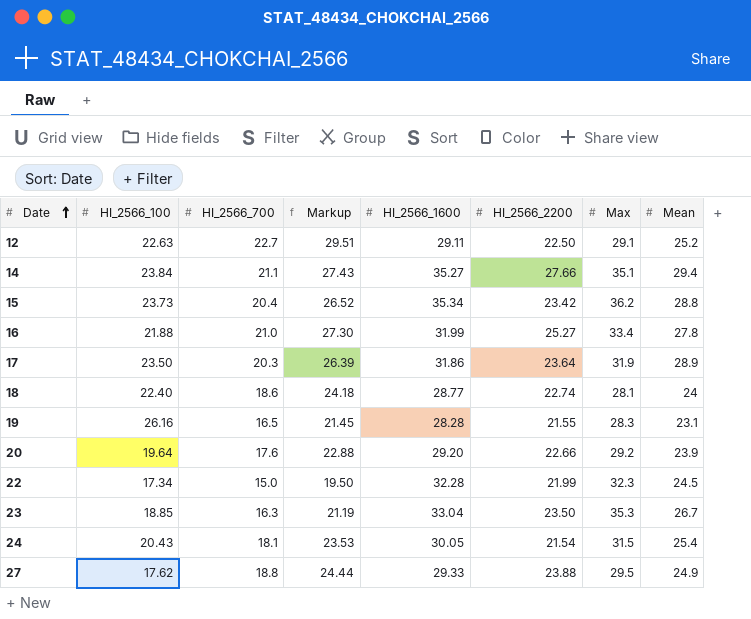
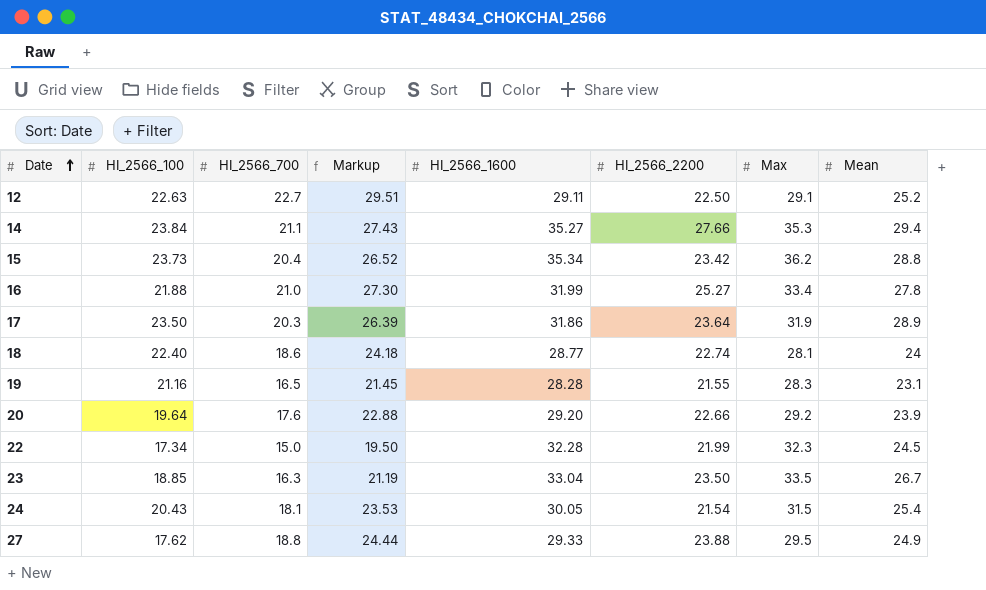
14 | Max: 35.1 -> 35.3
19 | HI_2566_100: 26.16 -> 21.16
23 | Max: 35.3 -> 33.5

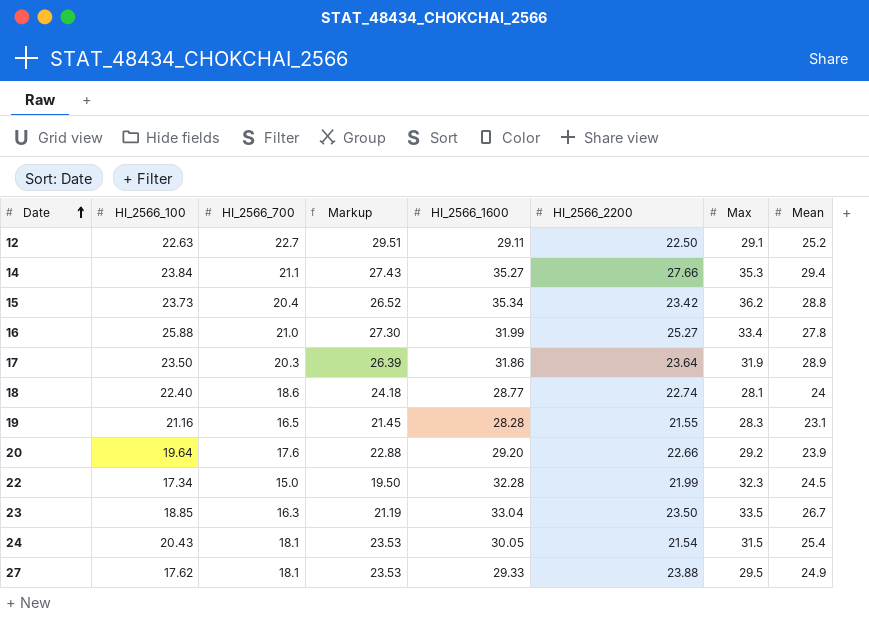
16 | HI_2566_100: 21.88 -> 25.88
27 | HI_2566_700: 18.8 -> 18.1
27 | Markup: 24.44 -> 23.53

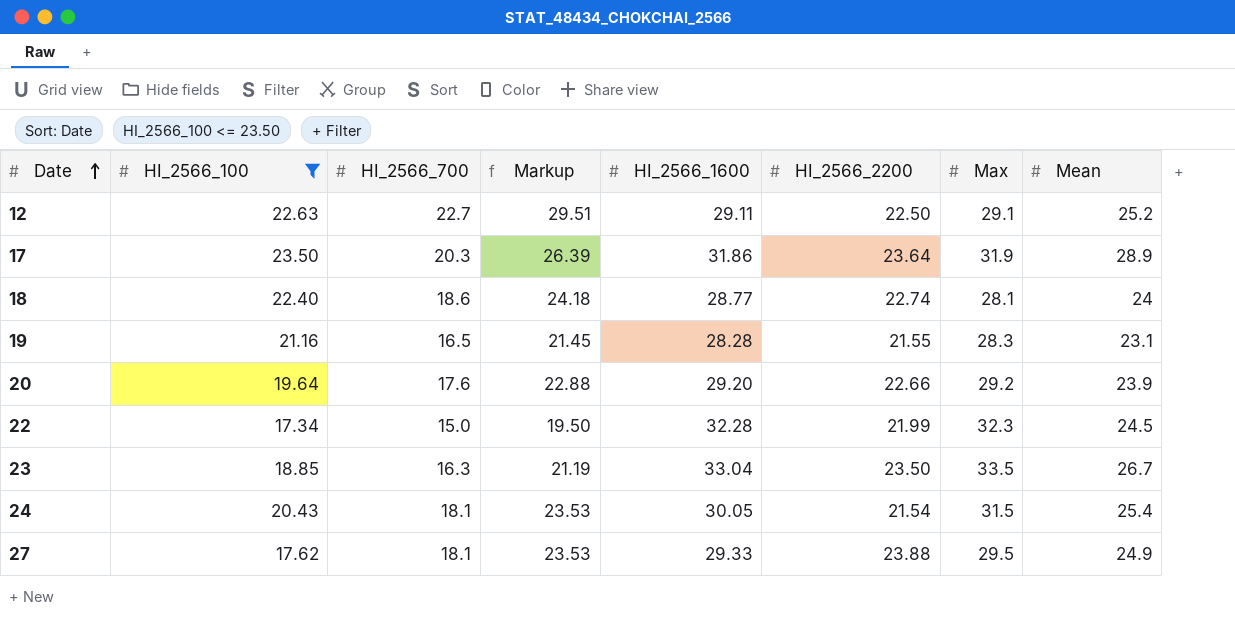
filter: none -> HI_2566_100 <= 23.50

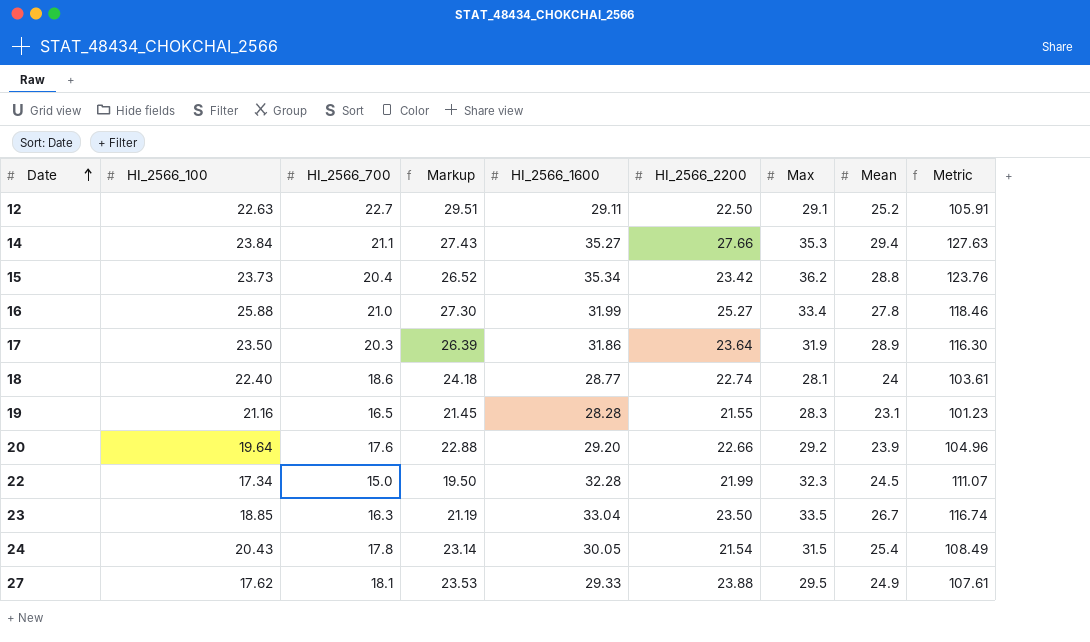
filter: HI_2566_100 <= 23.50 -> none
column Metric | formula: none -> [HI_2566_1600] + [HI_2566_2200] + [Max] + [Mean]
24 | HI_2566_700: 18.1 -> 17.8
24 | Markup: 23.53 -> 23.14

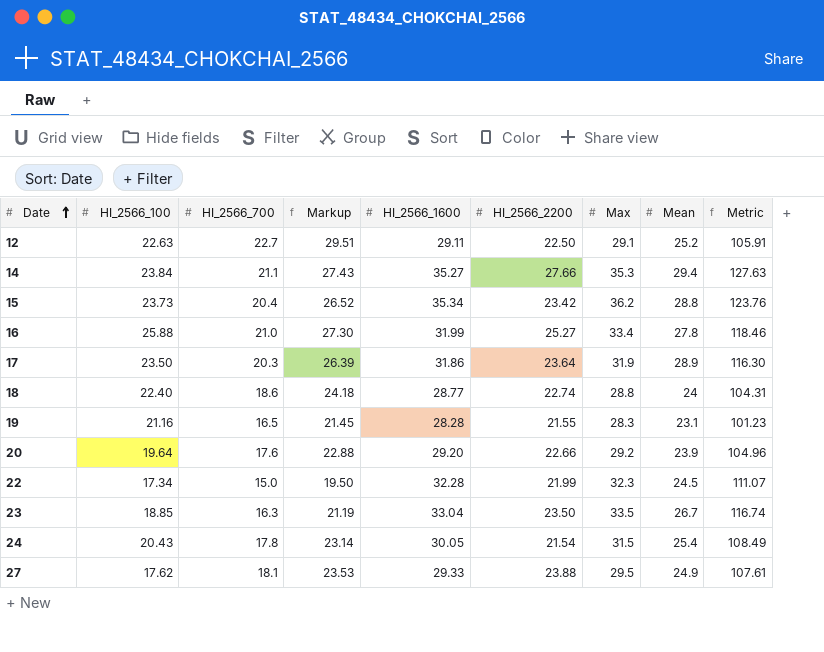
18 | Max: 28.1 -> 28.8
18 | Metric: 103.61 -> 104.31

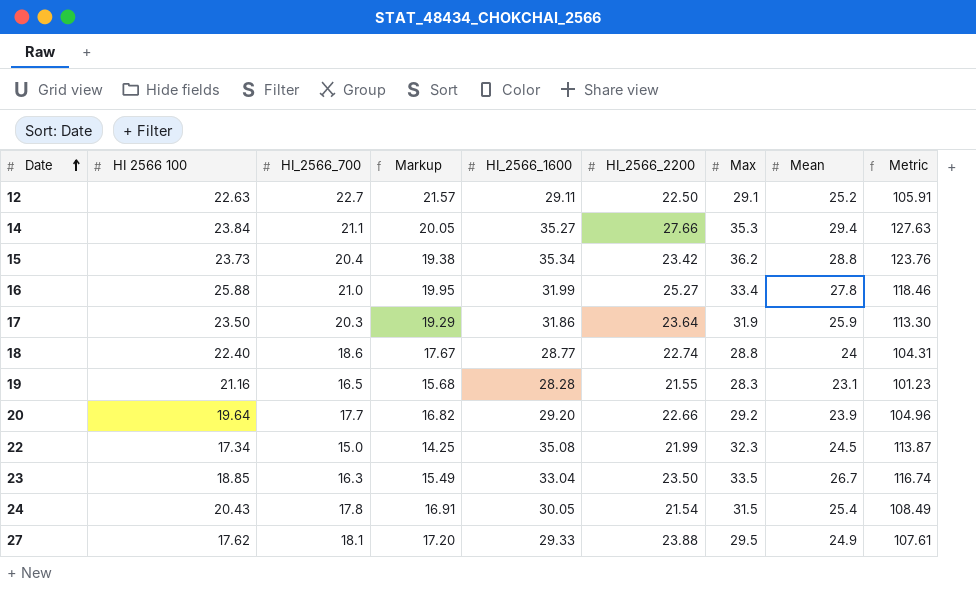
column name: HI_2566_100 -> HI 2566 100
column Markup | formula: [HI_2566_700] * 1.3 -> [HI_2566_700] * 0.95
17 | Mean: 28.9 -> 25.9
17 | Metric: 116.30 -> 113.30
20 | HI_2566_700: 17.6 -> 17.7
22 | HI_2566_1600: 32.28 -> 35.08
22 | Metric: 111.07 -> 113.87

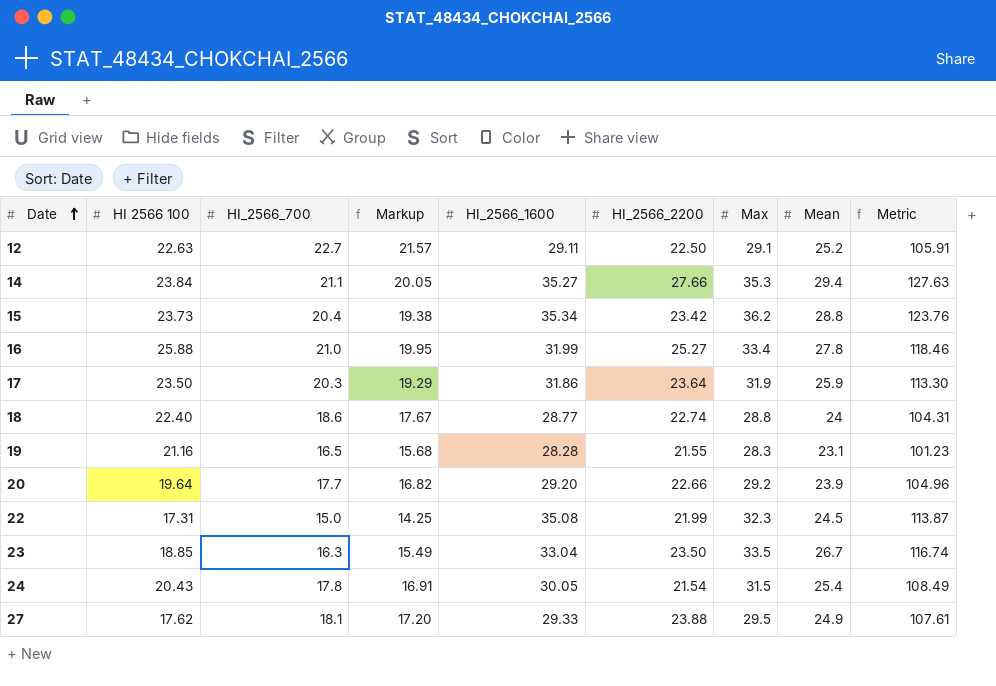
22 | HI 2566 100: 17.34 -> 17.31

